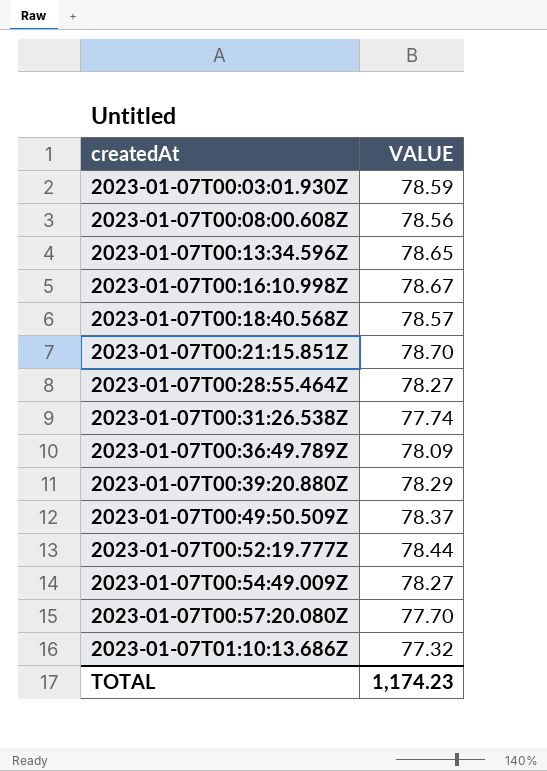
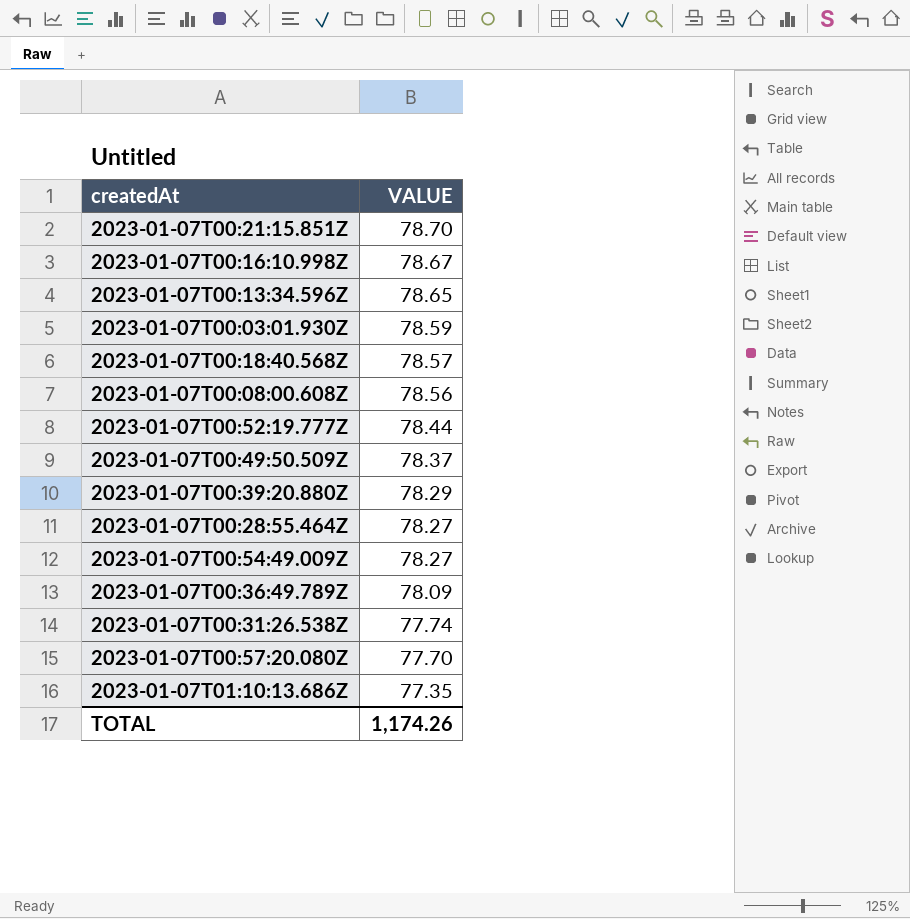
row order: createdAt ascending -> VALUE descending
2023-01-07T01:10:13.686Z | VALUE: 77.32 -> 77.35
TOTAL | VALUE: 1,174.23 -> 1,174.26

